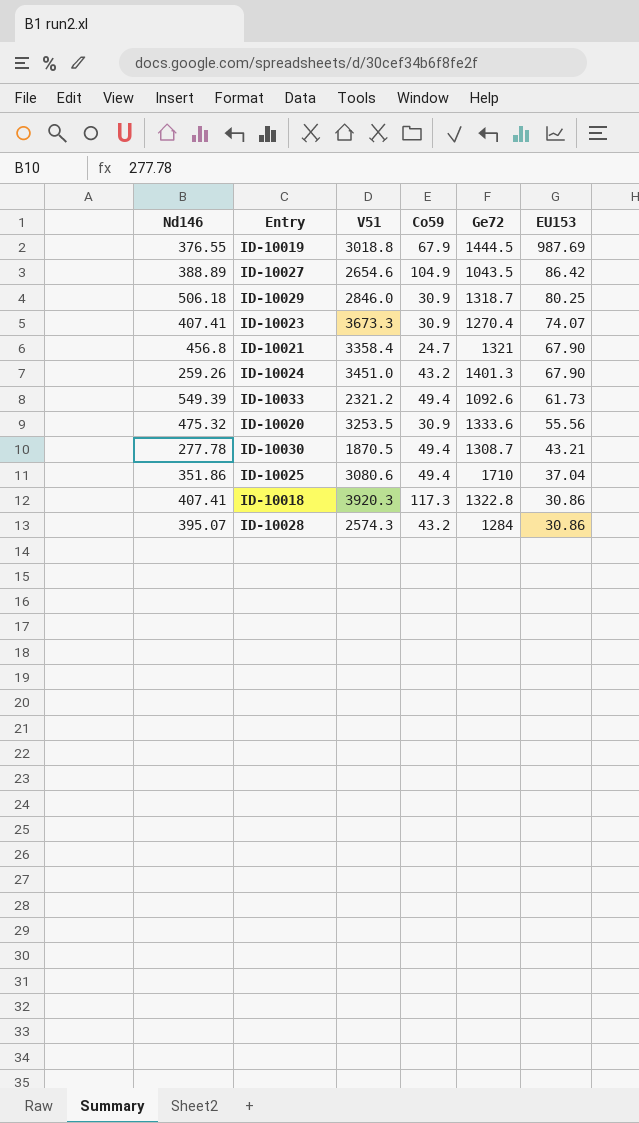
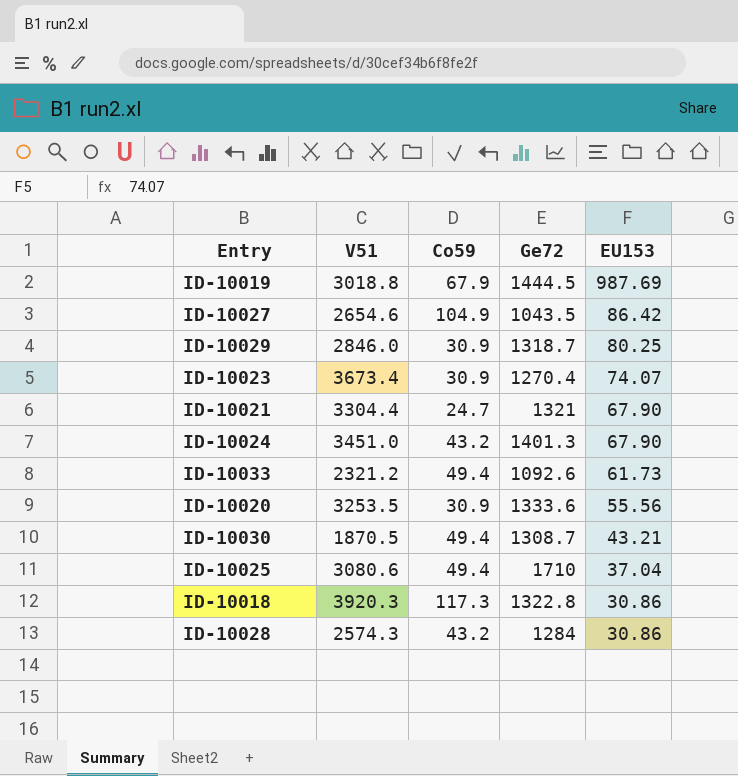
column Nd146 | position: 1 -> none
ID-10023 | V51: 3673.3 -> 3673.4
ID-10021 | V51: 3358.4 -> 3304.4

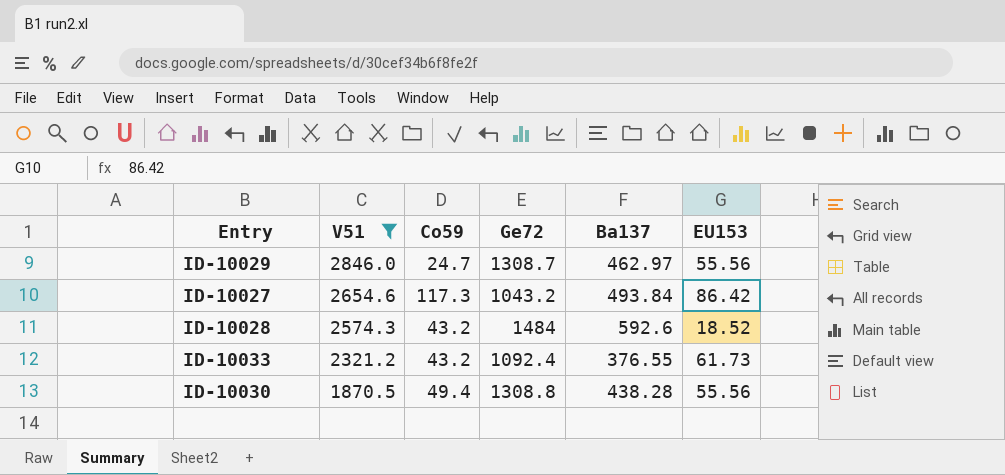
filter: none -> V51 <= 2846.0
row order: EU153 descending -> V51 descending
column Ba137 | position: none -> 5
ID-10029 | Co59: 30.9 -> 24.7
ID-10029 | Ge72: 1318.7 -> 1308.7
ID-10029 | EU153: 80.25 -> 55.56
ID-10027 | Co59: 104.9 -> 117.3
ID-10027 | Ge72: 1043.5 -> 1043.2
ID-10028 | Ge72: 1284 -> 1484
ID-10028 | EU153: 30.86 -> 18.52
ID-10033 | Co59: 49.4 -> 43.2
ID-10033 | Ge72: 1092.6 -> 1092.4
ID-10030 | Ge72: 1308.7 -> 1308.8
ID-10030 | EU153: 43.21 -> 55.56

